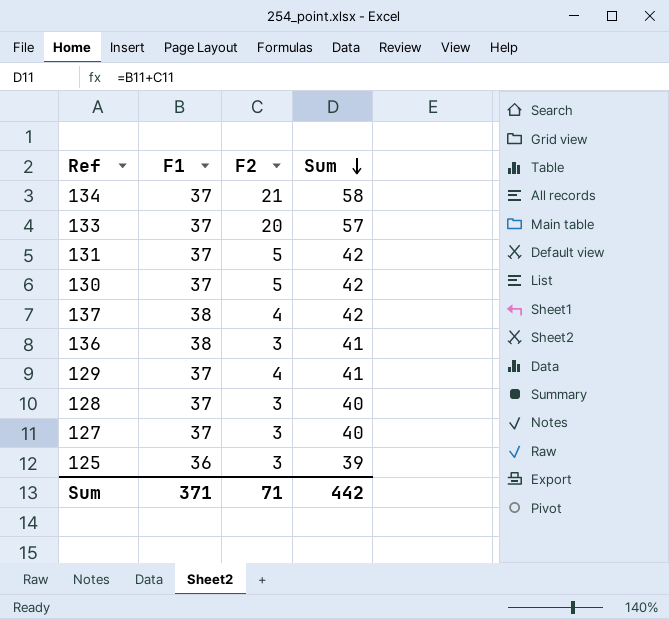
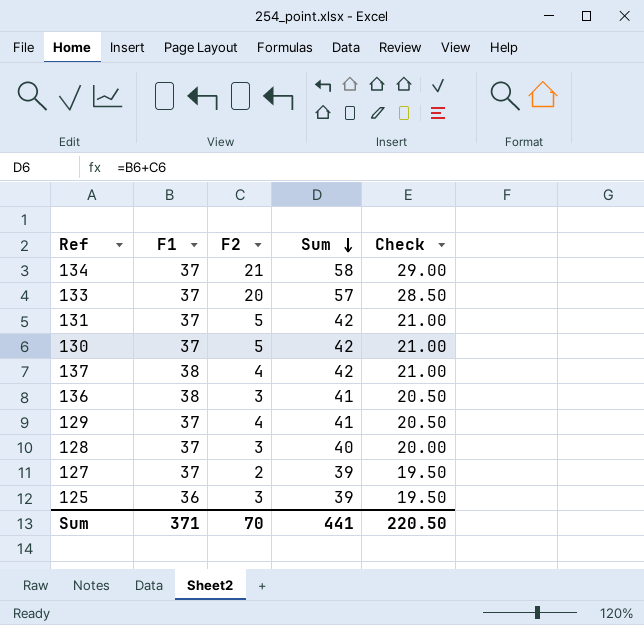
column Check | formula: none -> [Sum] * 0.5
127 | F2: 3 -> 2
127 | Sum: 40 -> 39
Sum | F2: 71 -> 70
Sum | Sum: 442 -> 441

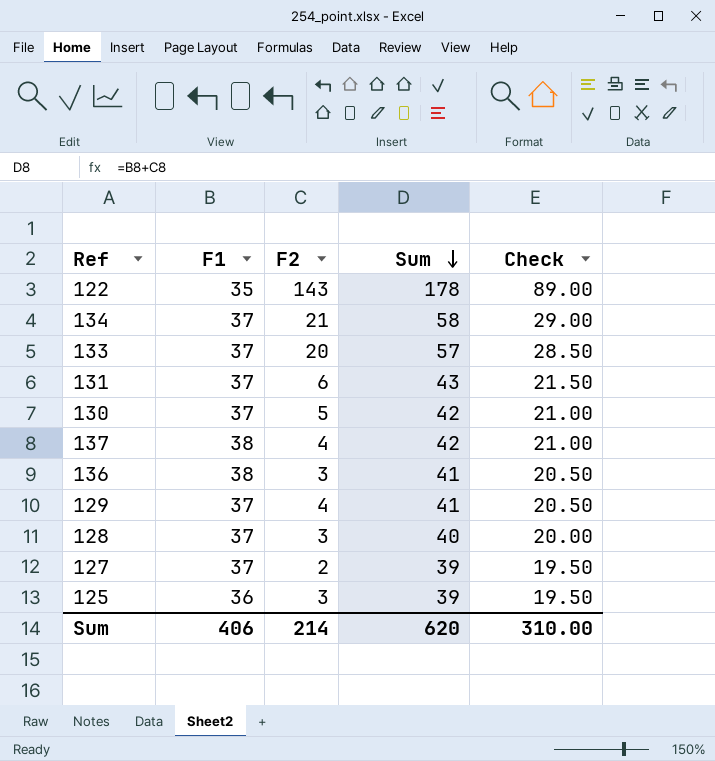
row 122: none -> 35 | 143 | 178 | 89.00
131 | F2: 5 -> 6
131 | Sum: 42 -> 43
131 | Check: 21.00 -> 21.50
Sum | F1: 371 -> 406
Sum | F2: 70 -> 214
Sum | Sum: 441 -> 620
Sum | Check: 220.50 -> 310.00

